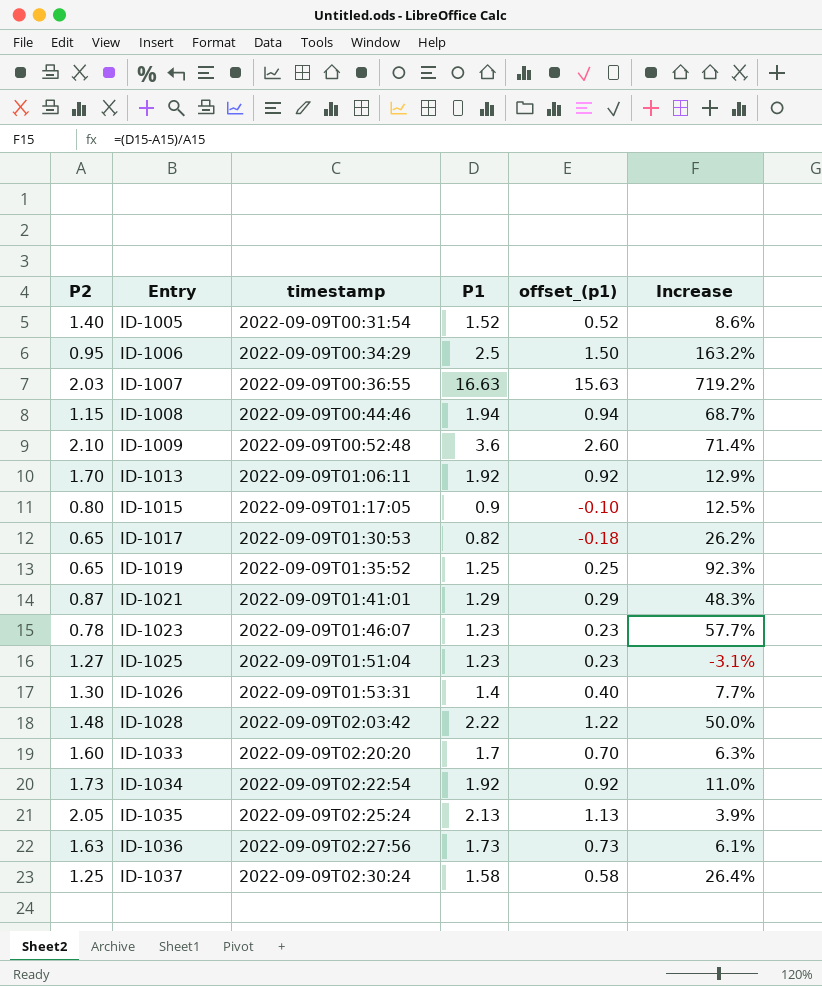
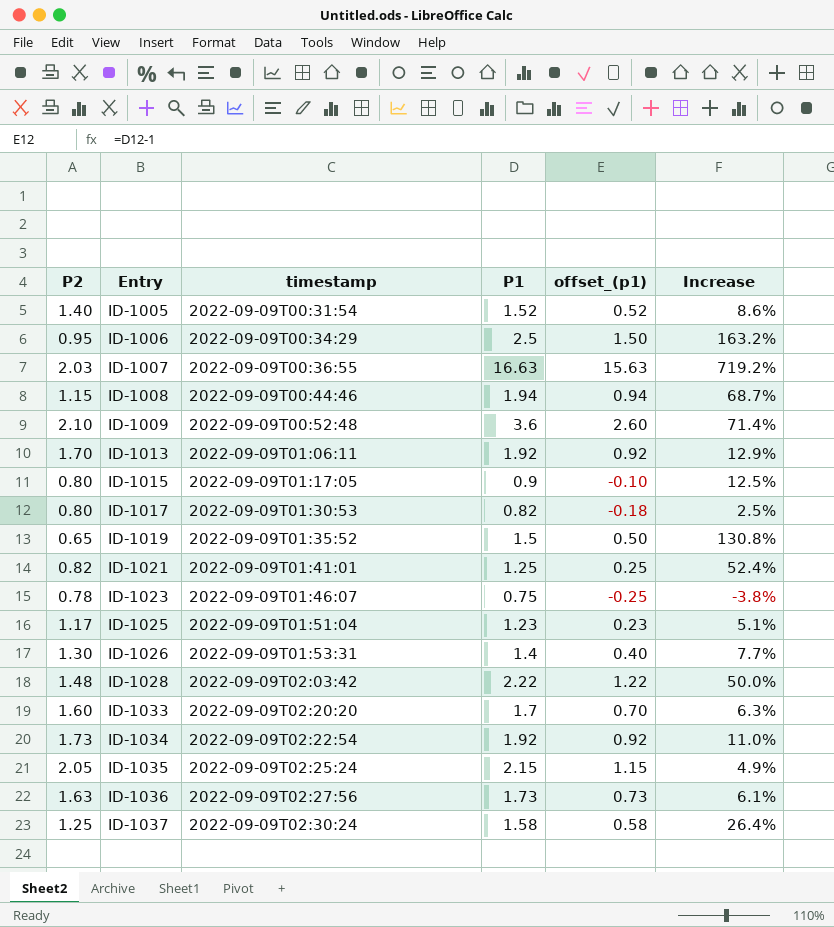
ID-1017 | P2: 0.65 -> 0.80
ID-1017 | Increase: 26.2% -> 2.5%
ID-1019 | P1: 1.25 -> 1.5
ID-1019 | offset_(p1): 0.25 -> 0.50
ID-1019 | Increase: 92.3% -> 130.8%
ID-1021 | P2: 0.87 -> 0.82
ID-1021 | P1: 1.29 -> 1.25
ID-1021 | offset_(p1): 0.29 -> 0.25
ID-1021 | Increase: 48.3% -> 52.4%
ID-1023 | P1: 1.23 -> 0.75
ID-1023 | offset_(p1): 0.23 -> -0.25
ID-1023 | Increase: 57.7% -> -3.8%
ID-1025 | P2: 1.27 -> 1.17
ID-1025 | Increase: -3.1% -> 5.1%
ID-1035 | P1: 2.13 -> 2.15
ID-1035 | offset_(p1): 1.13 -> 1.15
ID-1035 | Increase: 3.9% -> 4.9%

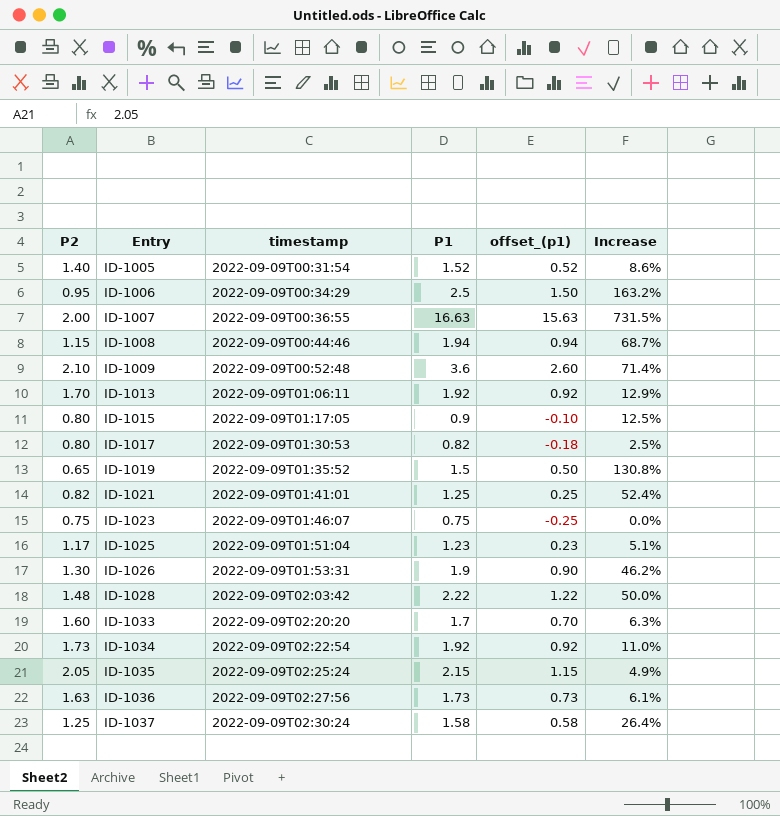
ID-1007 | P2: 2.03 -> 2.00
ID-1007 | Increase: 719.2% -> 731.5%
ID-1023 | P2: 0.78 -> 0.75
ID-1023 | Increase: -3.8% -> 0.0%
ID-1026 | P1: 1.4 -> 1.9
ID-1026 | offset_(p1): 0.40 -> 0.90
ID-1026 | Increase: 7.7% -> 46.2%

